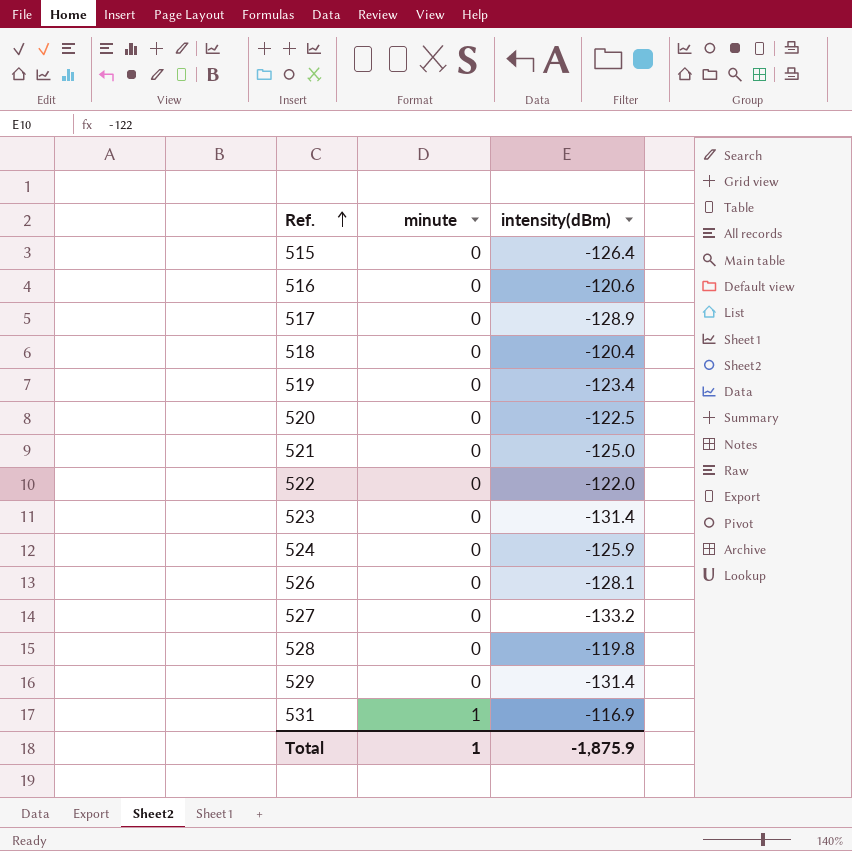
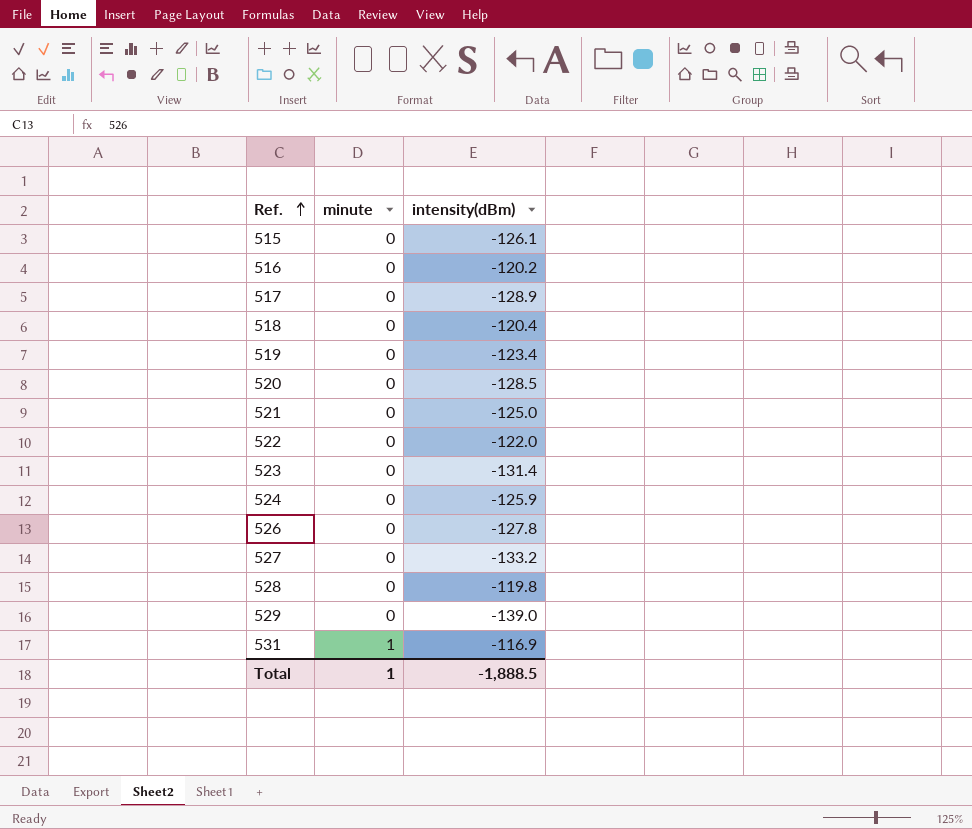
515 | intensity(dBm): -126.4 -> -126.1
516 | intensity(dBm): -120.6 -> -120.2
520 | intensity(dBm): -122.5 -> -128.5
526 | intensity(dBm): -128.1 -> -127.8
529 | intensity(dBm): -131.4 -> -139.0
Total | intensity(dBm): -1,875.9 -> -1,888.5

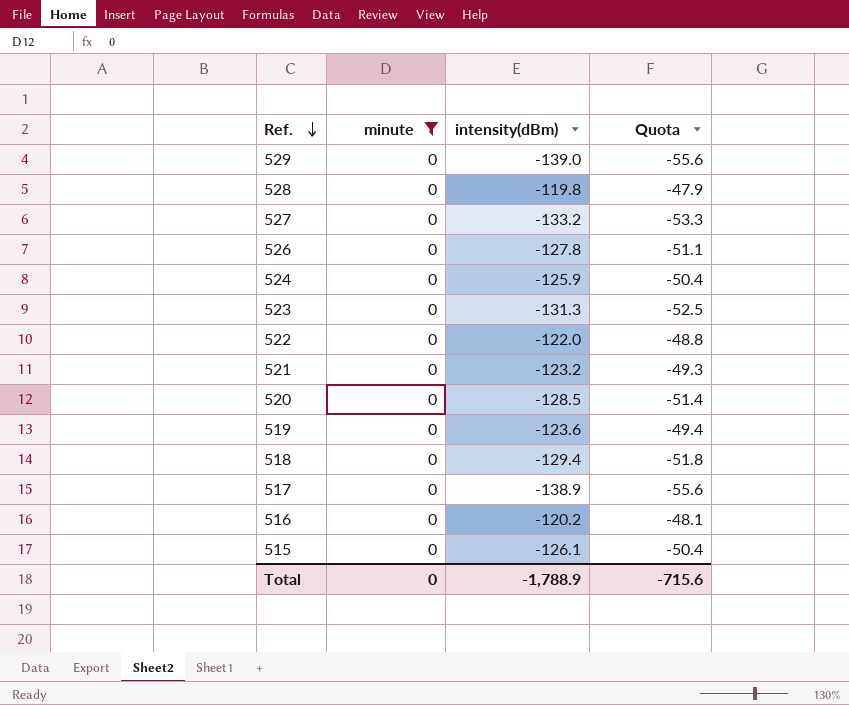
filter: none -> minute = 0
row order: Ref. ascending -> Ref. descending
column Quota | formula: none -> [intensity(dBm)] * 0.4
523 | intensity(dBm): -131.4 -> -131.3
521 | intensity(dBm): -125.0 -> -123.2
519 | intensity(dBm): -123.4 -> -123.6
518 | intensity(dBm): -120.4 -> -129.4
517 | intensity(dBm): -128.9 -> -138.9
Total | minute: 1 -> 0
Total | intensity(dBm): -1,888.5 -> -1,788.9

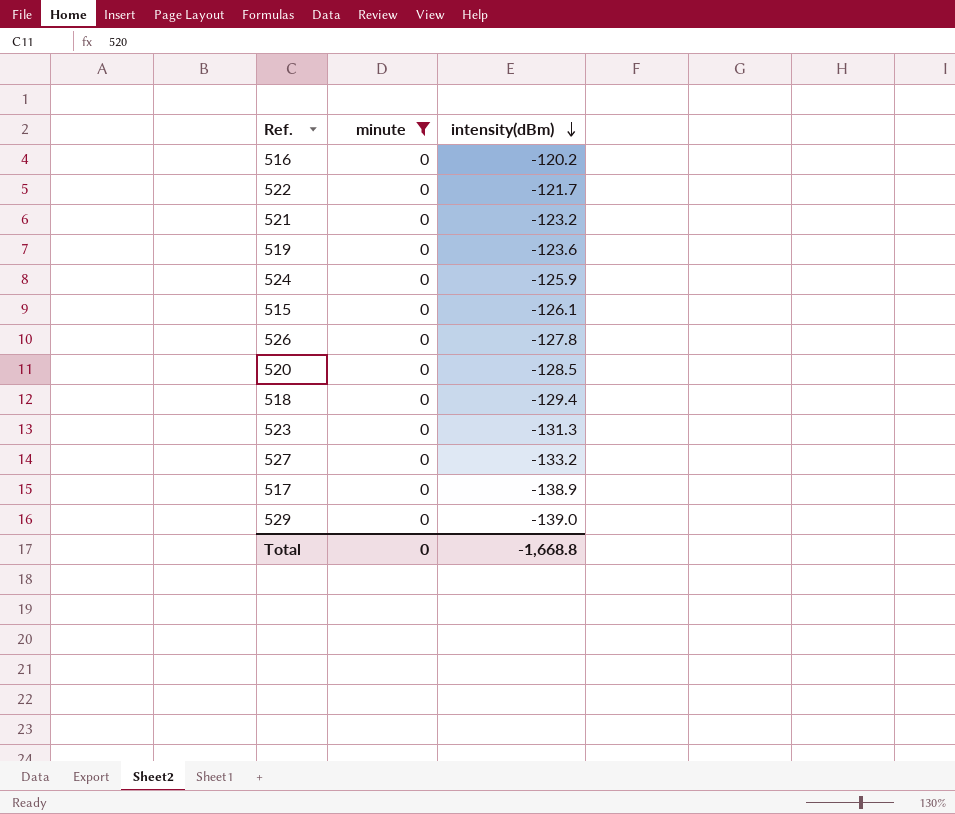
row order: Ref. descending -> intensity(dBm) descending
column Quota | formula: [intensity(dBm)] * 0.4 -> none
row 528: 0 | -119.8 | -47.9 -> none
522 | intensity(dBm): -122.0 -> -121.7
Total | intensity(dBm): -1,788.9 -> -1,668.8

